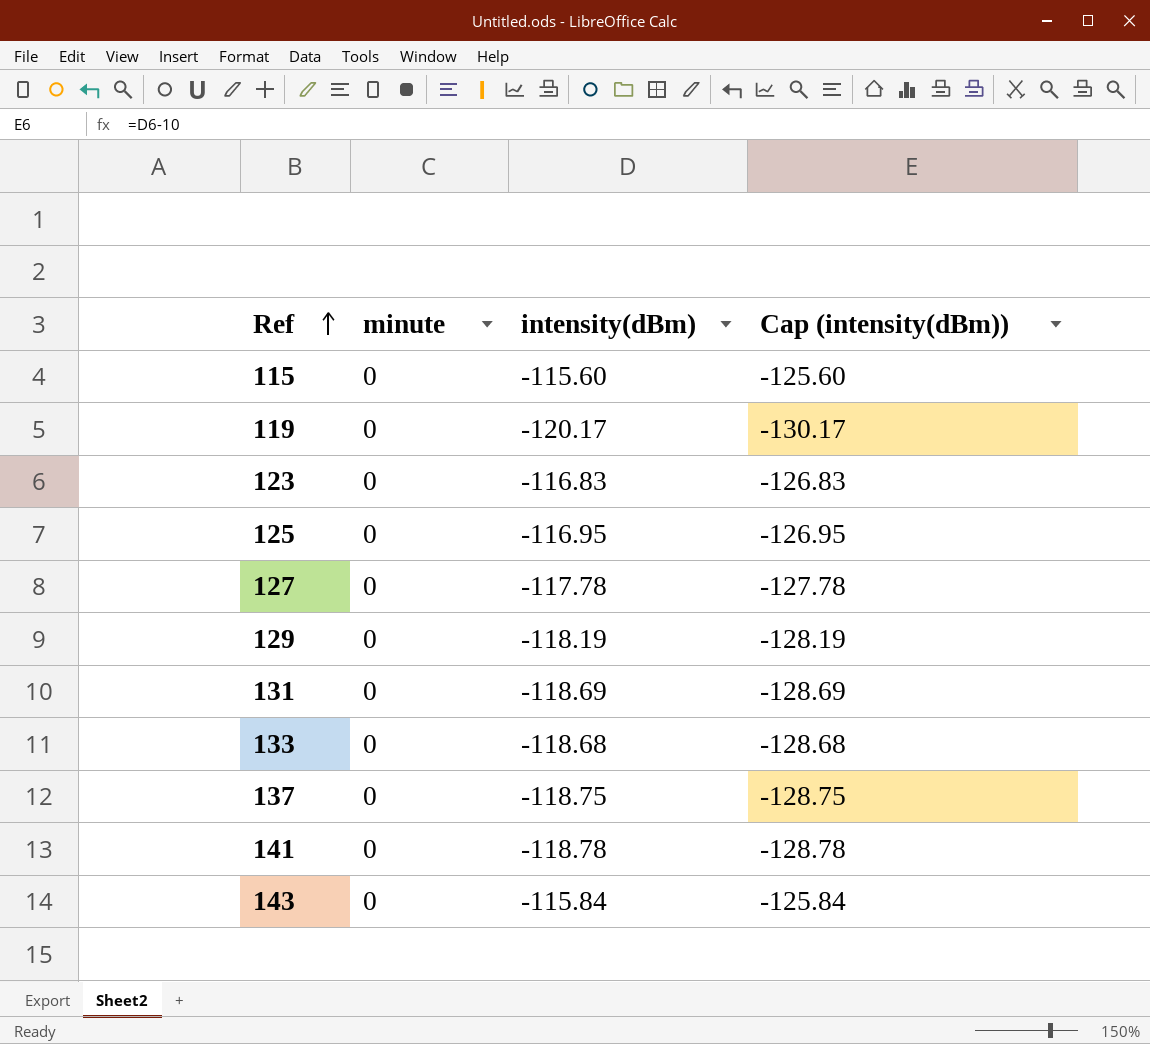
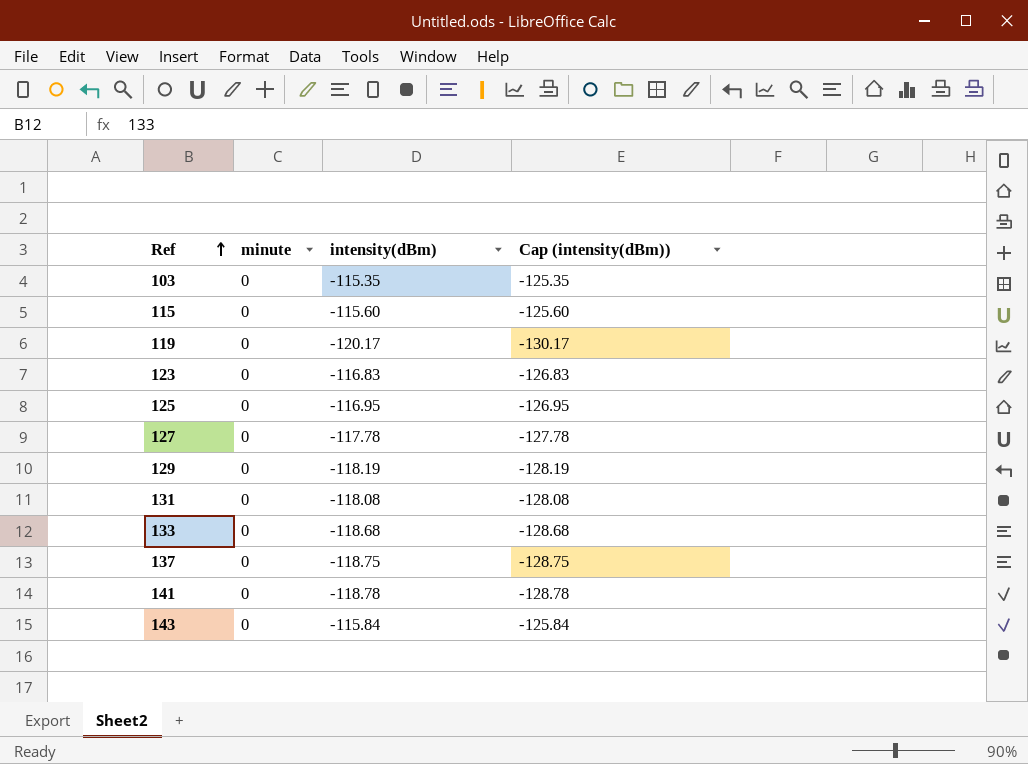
row 103: none -> 0 | -115.35 | -125.35
131 | intensity(dBm): -118.69 -> -118.08
131 | Cap (intensity(dBm)): -128.69 -> -128.08

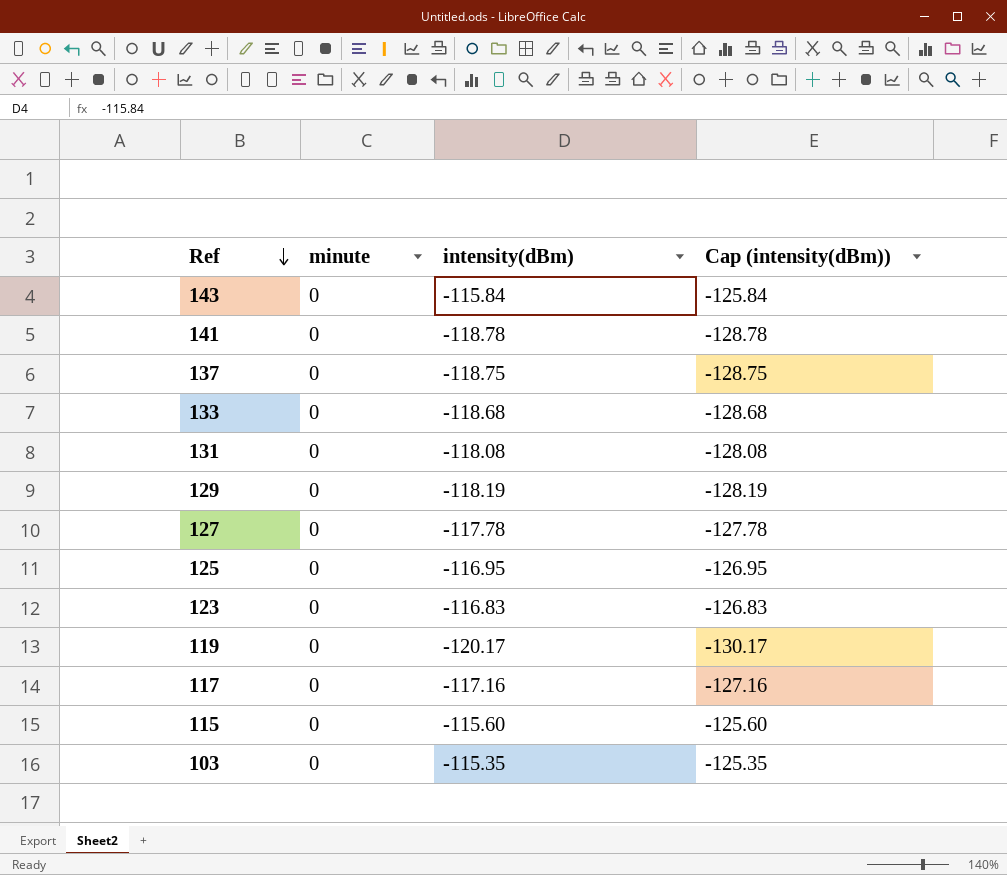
row order: Ref ascending -> Ref descending
row 117: none -> 0 | -117.16 | -127.16

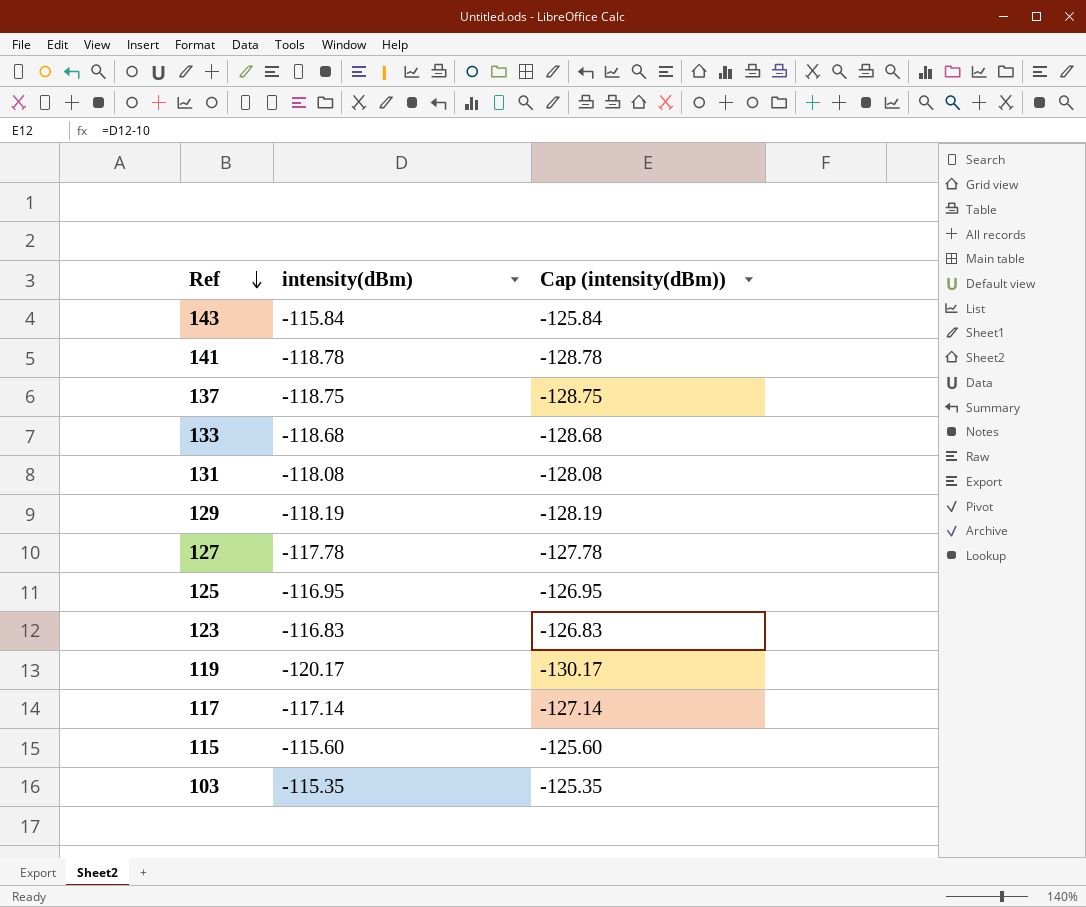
column minute | position: 2 -> none
117 | intensity(dBm): -117.16 -> -117.14
117 | Cap (intensity(dBm)): -127.16 -> -127.14

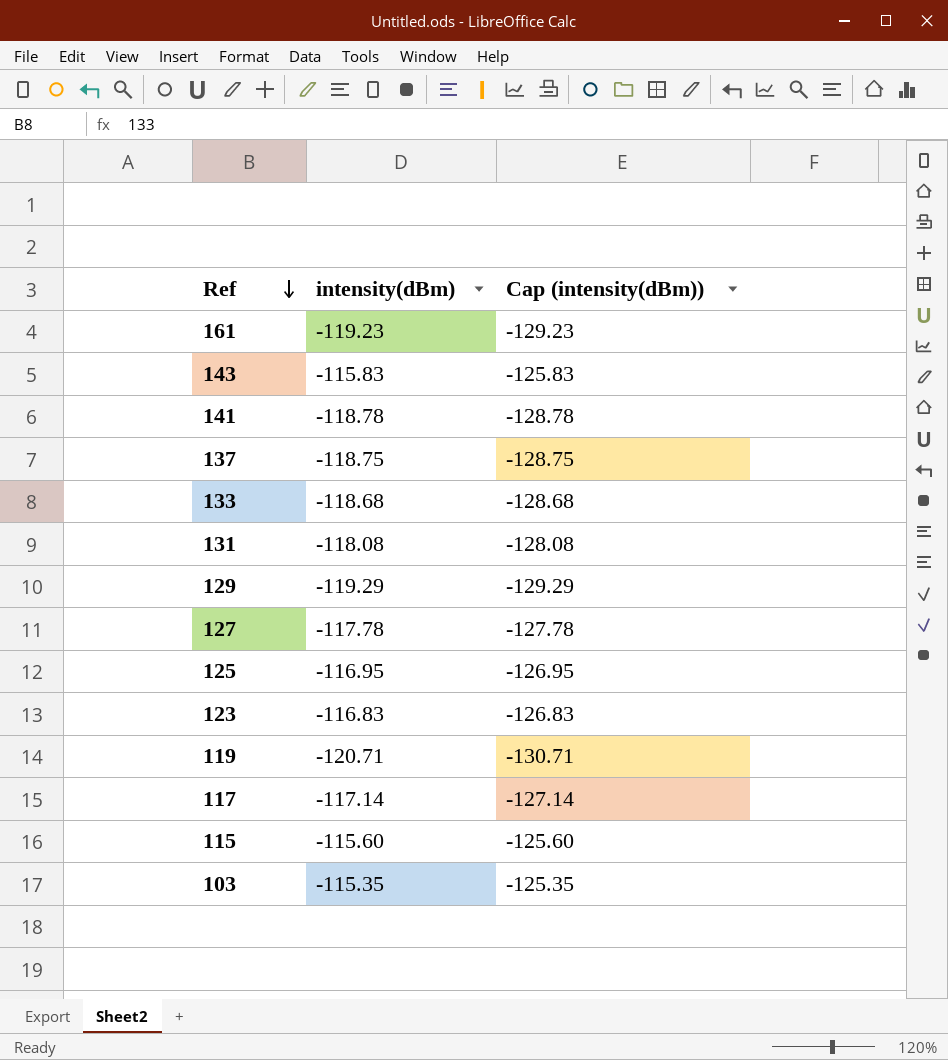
row 161: none -> -119.23 | -129.23
143 | intensity(dBm): -115.84 -> -115.83
143 | Cap (intensity(dBm)): -125.84 -> -125.83
129 | intensity(dBm): -118.19 -> -119.29
129 | Cap (intensity(dBm)): -128.19 -> -129.29
119 | intensity(dBm): -120.17 -> -120.71
119 | Cap (intensity(dBm)): -130.17 -> -130.71

